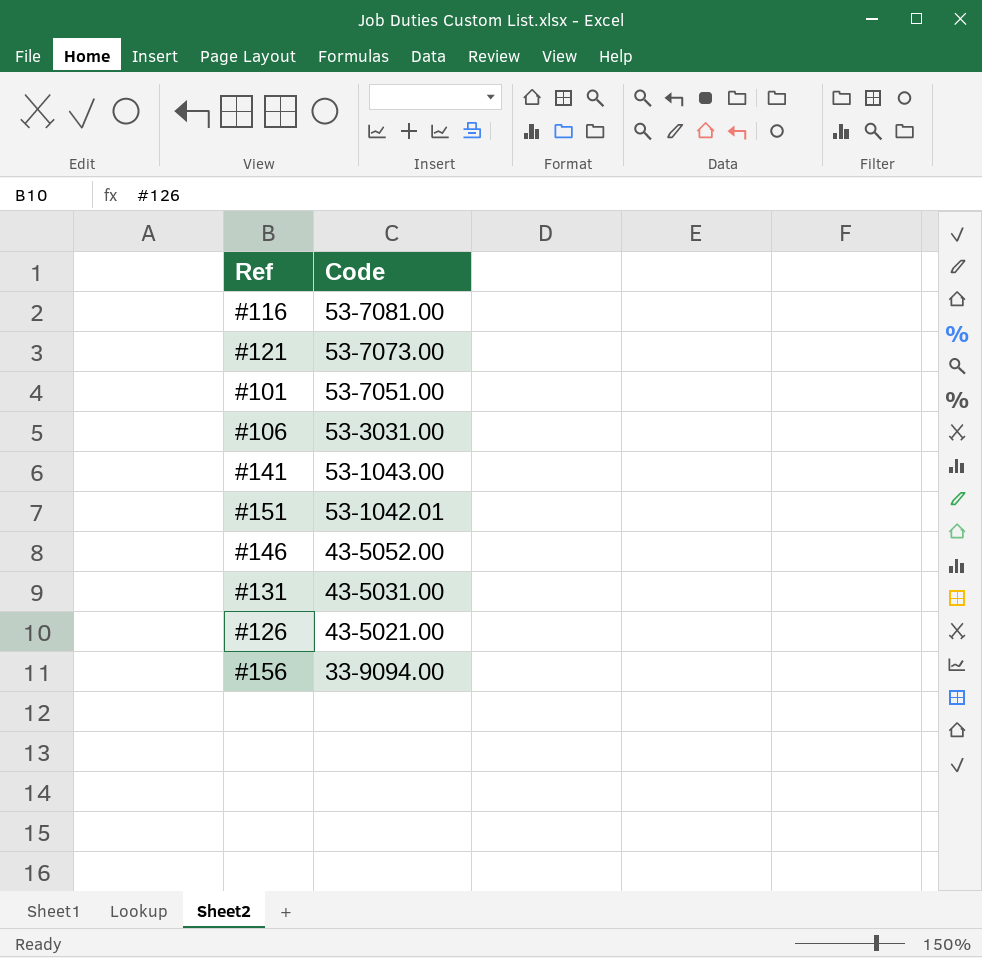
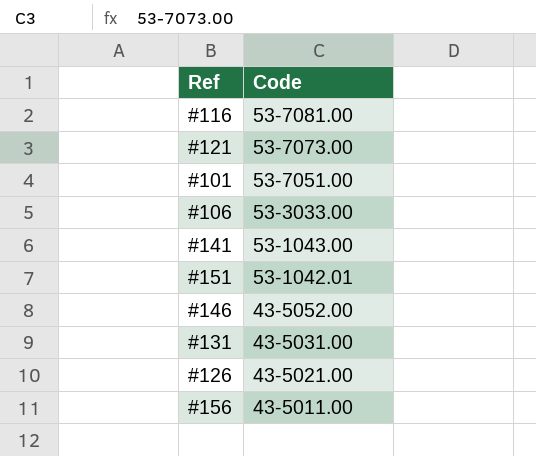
#106 | Code: 53-3031.00 -> 53-3033.00
#156 | Code: 33-9094.00 -> 43-5011.00

